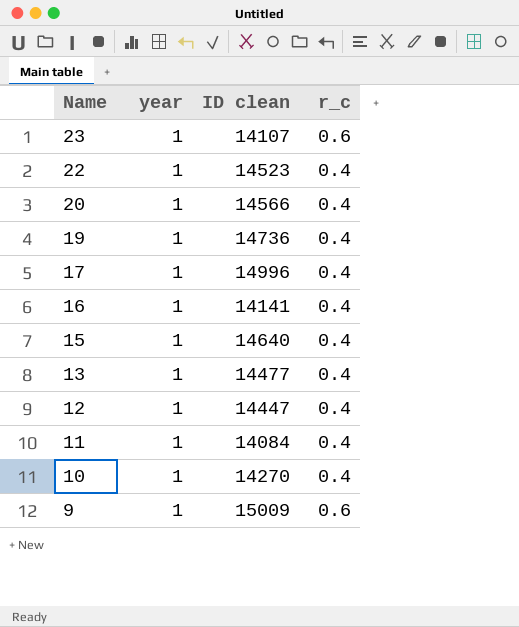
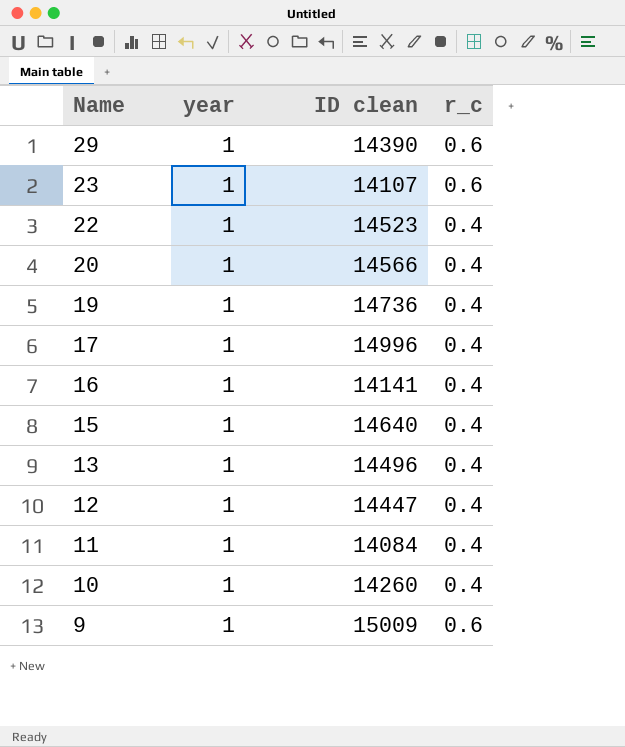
row 29: none -> 1 | 14390 | 0.6
13 | ID clean: 14477 -> 14496
10 | ID clean: 14270 -> 14260

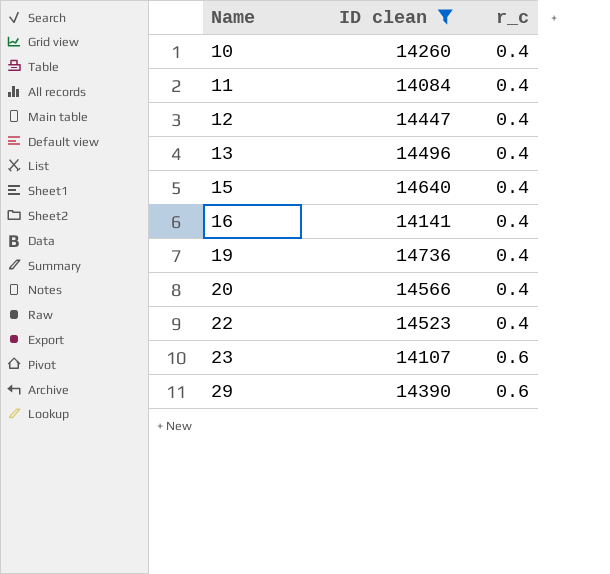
filter: none -> ID clean <= 14736
row order: Name descending -> Name ascending
column year | position: 2 -> none

